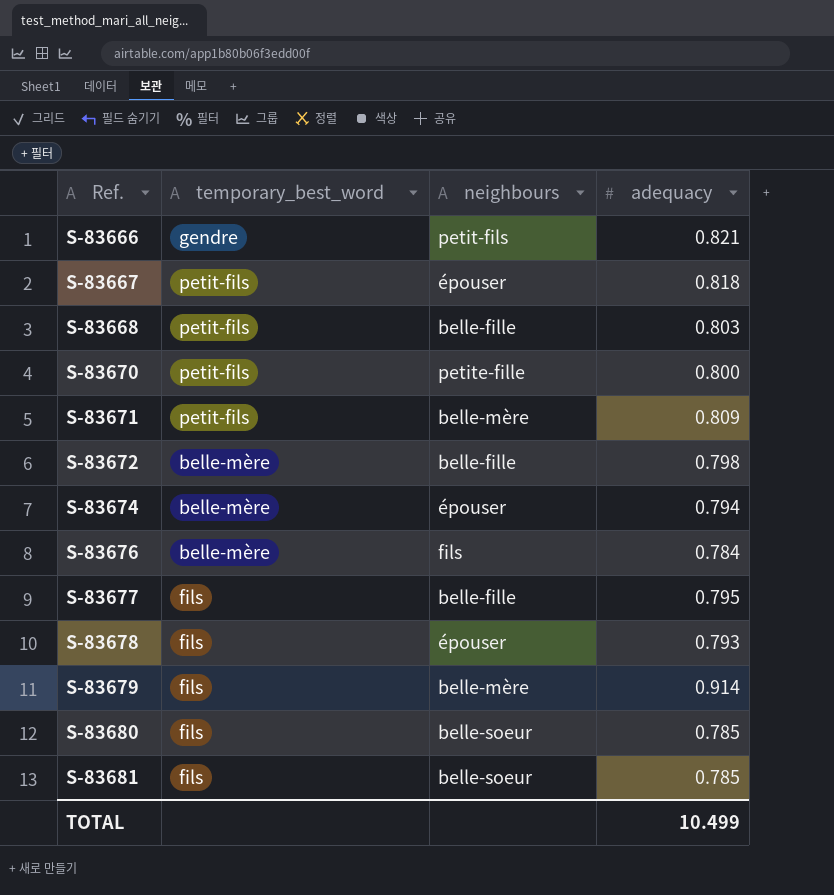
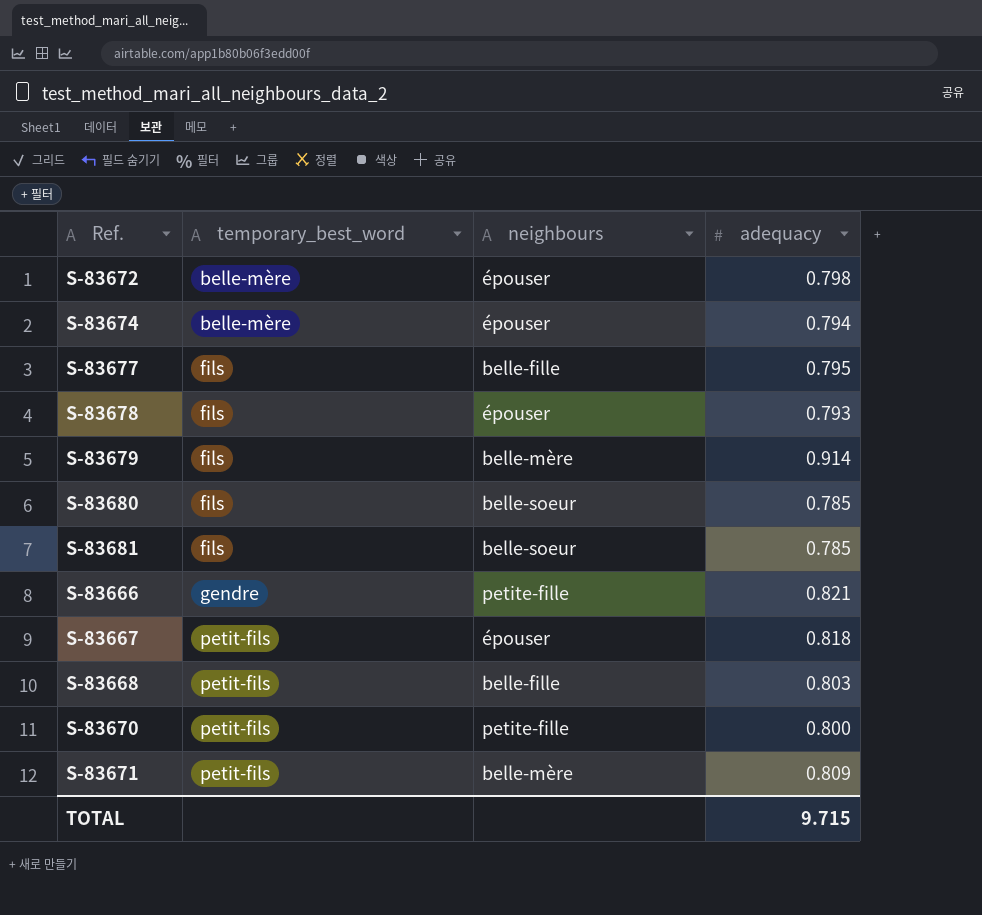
row order: Ref. ascending -> temporary_best_word ascending
row S-83676: belle-mère | fils | 0.784 -> none
S-83672 | neighbours: belle-fille -> épouser
S-83666 | neighbours: petit-fils -> petite-fille
TOTAL | adequacy: 10.499 -> 9.715

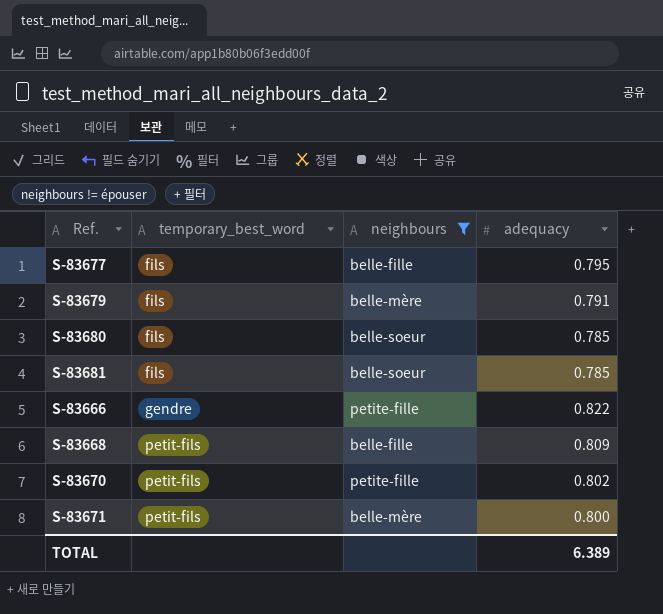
filter: none -> neighbours != épouser
S-83679 | adequacy: 0.914 -> 0.791
S-83666 | adequacy: 0.821 -> 0.822
S-83668 | adequacy: 0.803 -> 0.809
S-83670 | adequacy: 0.800 -> 0.802
S-83671 | adequacy: 0.809 -> 0.800
TOTAL | adequacy: 9.715 -> 6.389

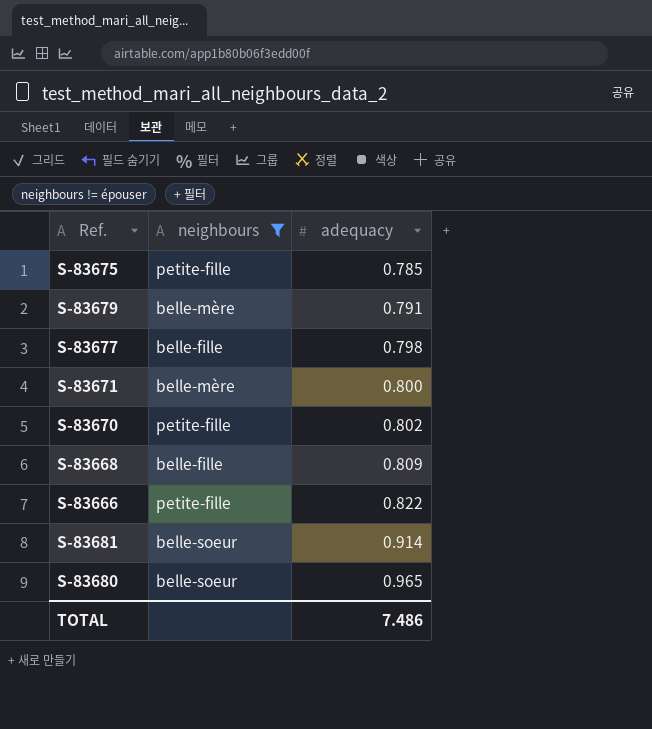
row order: temporary_best_word ascending -> adequacy ascending
column temporary_best_word | position: 2 -> none
row S-83675: none -> petite-fille | 0.785
S-83677 | adequacy: 0.795 -> 0.798
S-83681 | adequacy: 0.785 -> 0.914
S-83680 | adequacy: 0.785 -> 0.965
TOTAL | adequacy: 6.389 -> 7.486

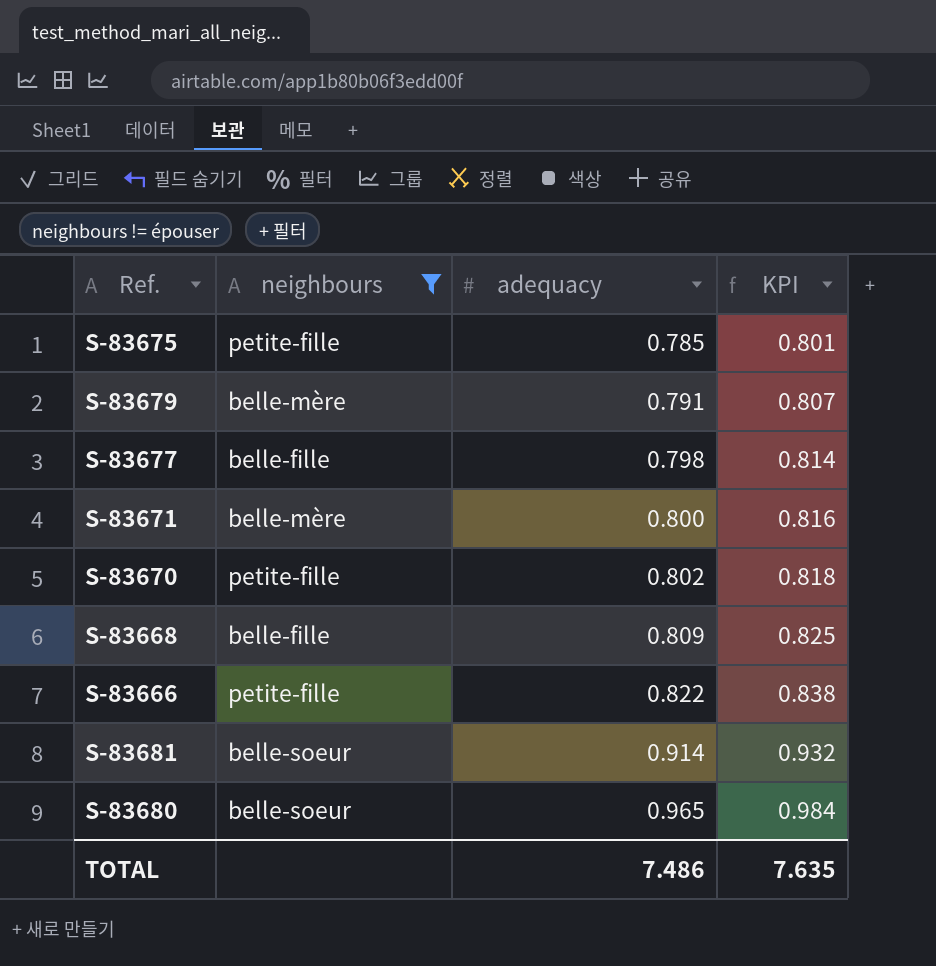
column KPI | formula: none -> [adequacy] * 1.02

